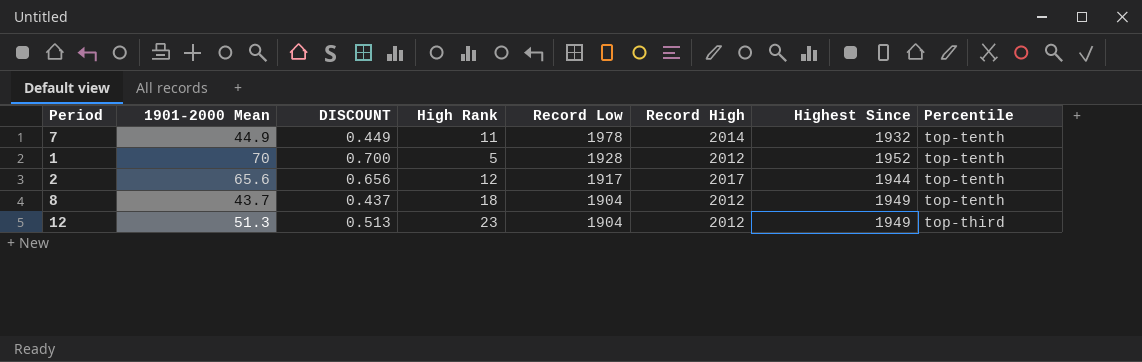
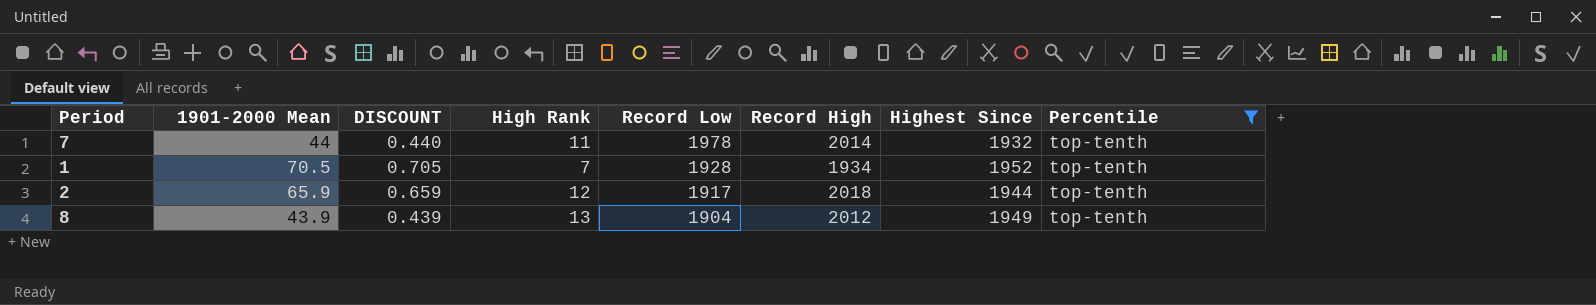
filter: none -> Percentile = top-tenth
7 | 1901-2000 Mean: 44.9 -> 44
7 | DISCOUNT: 0.449 -> 0.440
1 | 1901-2000 Mean: 70 -> 70.5
1 | DISCOUNT: 0.700 -> 0.705
1 | High Rank: 5 -> 7
1 | Record High: 2012 -> 1934
2 | 1901-2000 Mean: 65.6 -> 65.9
2 | DISCOUNT: 0.656 -> 0.659
2 | Record High: 2017 -> 2018
8 | 1901-2000 Mean: 43.7 -> 43.9
8 | DISCOUNT: 0.437 -> 0.439
8 | High Rank: 18 -> 13

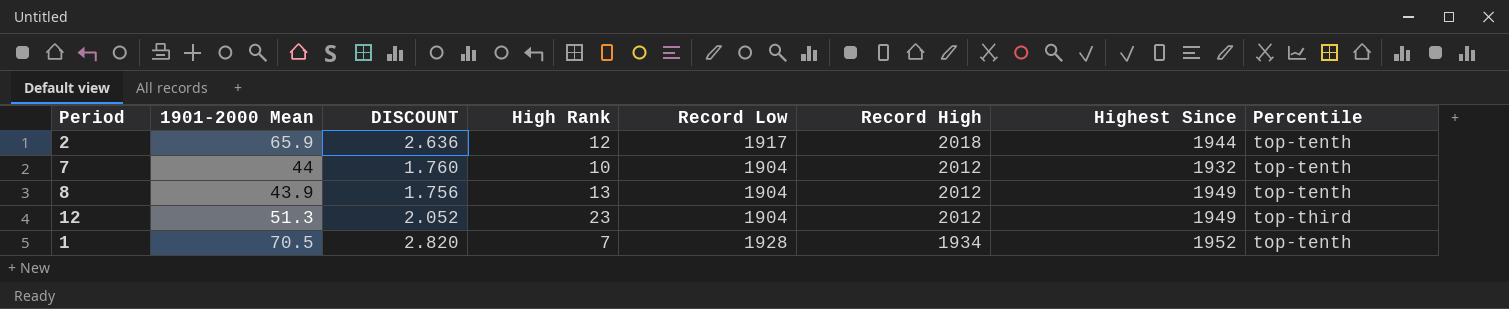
filter: Percentile = top-tenth -> none
row order: Record Low descending -> Record High descending
column DISCOUNT | formula: [1901-2000 Mean] * 0.01 -> [1901-2000 Mean] * 0.04
7 | High Rank: 11 -> 10
7 | Record Low: 1978 -> 1904
7 | Record High: 2014 -> 2012

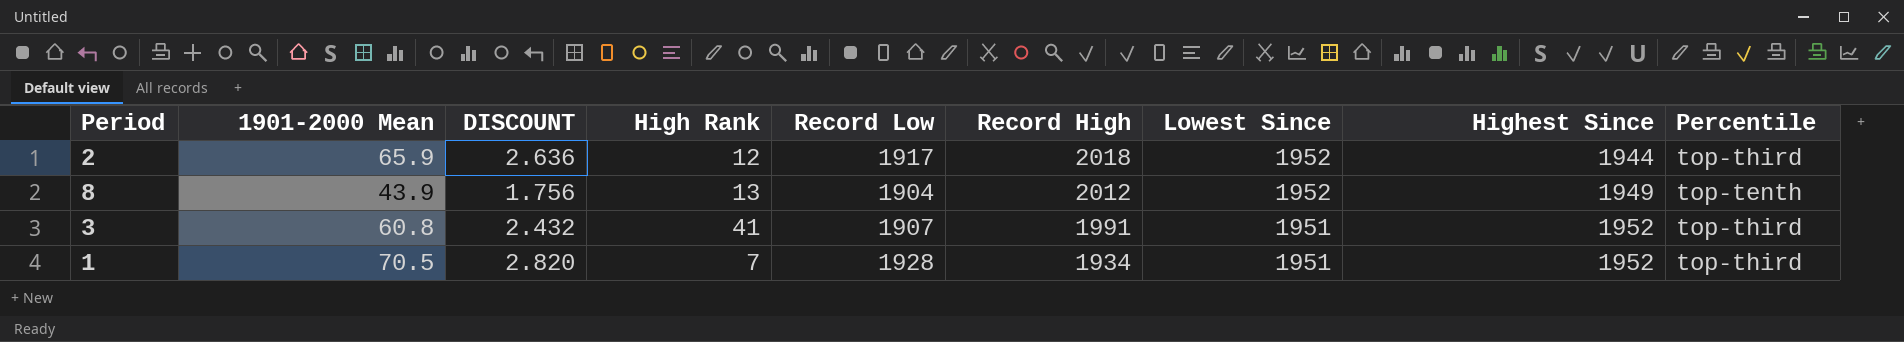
column Lowest Since | position: none -> 7
row 7: 44 | 1.760 | 10 | 1904 | 2012 | 1932 | top-tenth -> none
row 12: 51.3 | 2.052 | 23 | 1904 | 2012 | 1949 | top-third -> none
2 | Percentile: top-tenth -> top-third
row 3: none -> 60.8 | 2.432 | 41 | 1907 | 1991 | 1951 | 1952 | top-third
1 | Percentile: top-tenth -> top-third

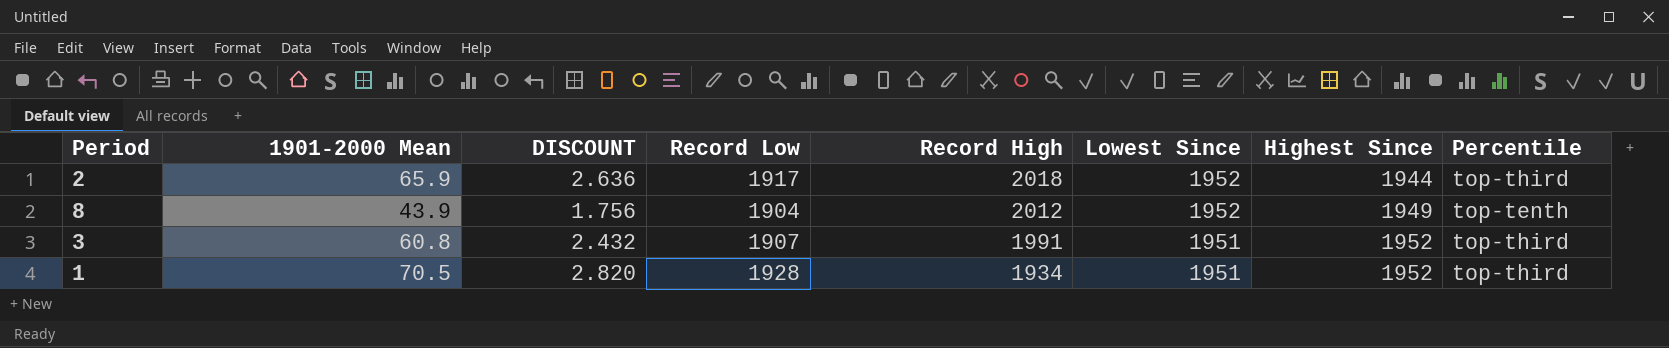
column High Rank | position: 4 -> none

